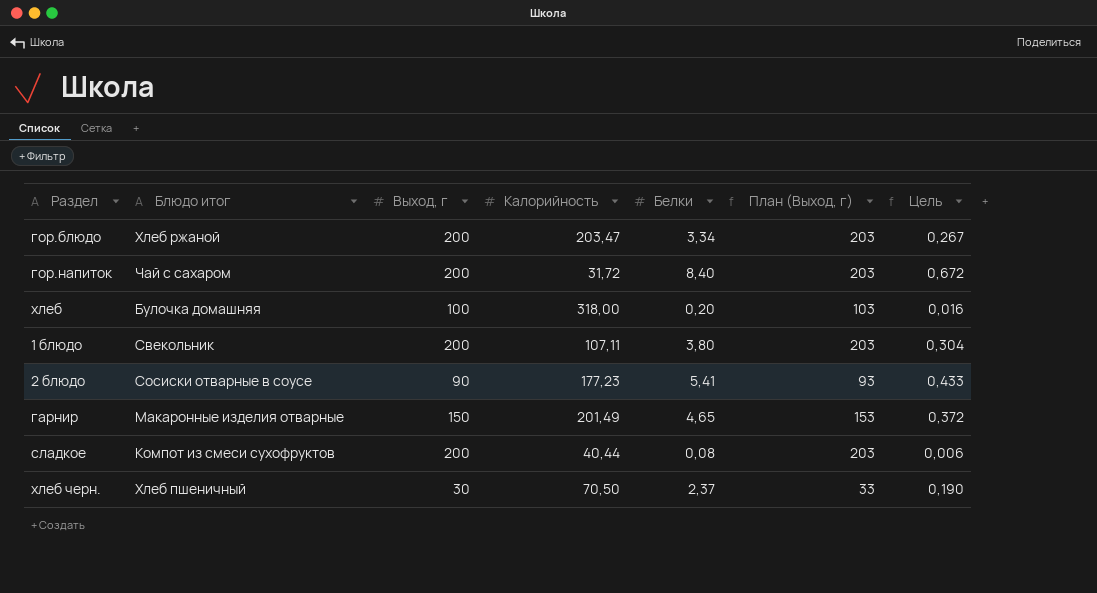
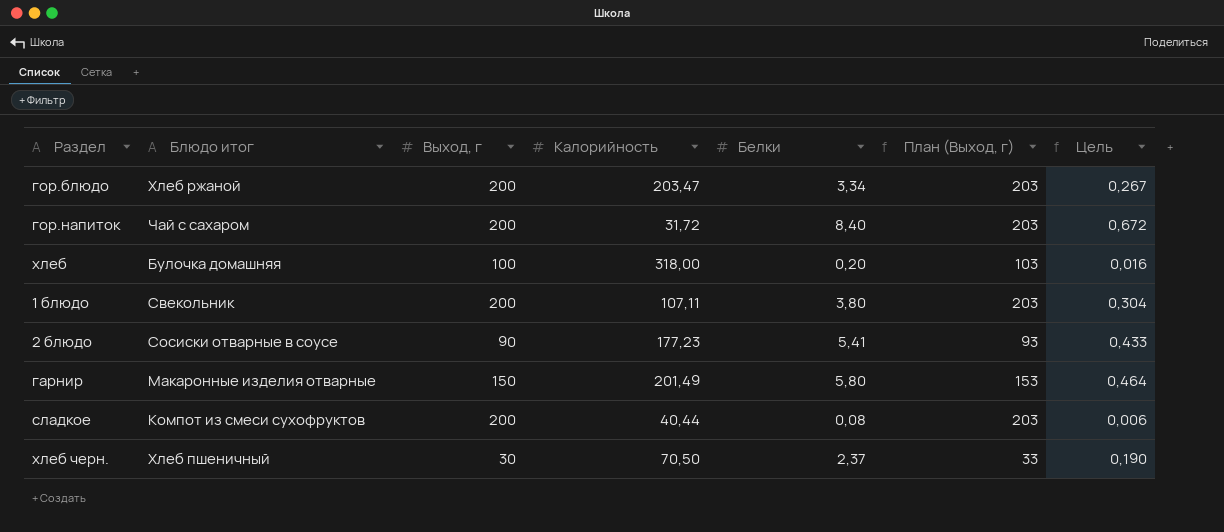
гарнир | Белки: 4,65 -> 5,80
гарнир | Цель: 0,372 -> 0,464

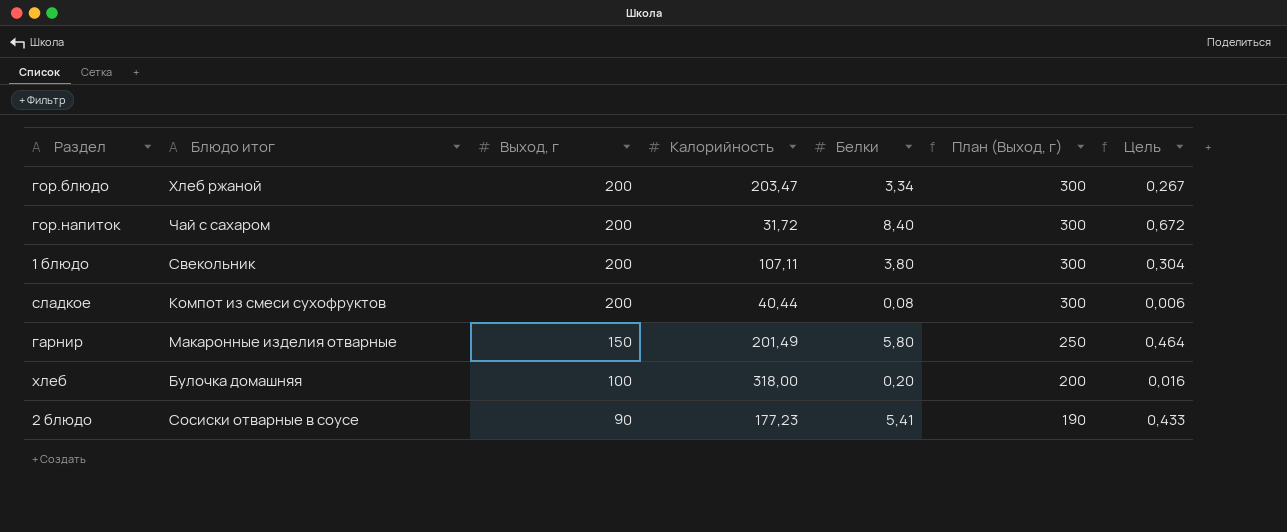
row order: none -> Выход, г descending
column План (Выход, г) | formula: [Выход, г] + 3 -> [Выход, г] + 100
row хлеб черн.: Хлеб пшеничный | 30 | 70,50 | 2,37 | 33 | 0,190 -> none

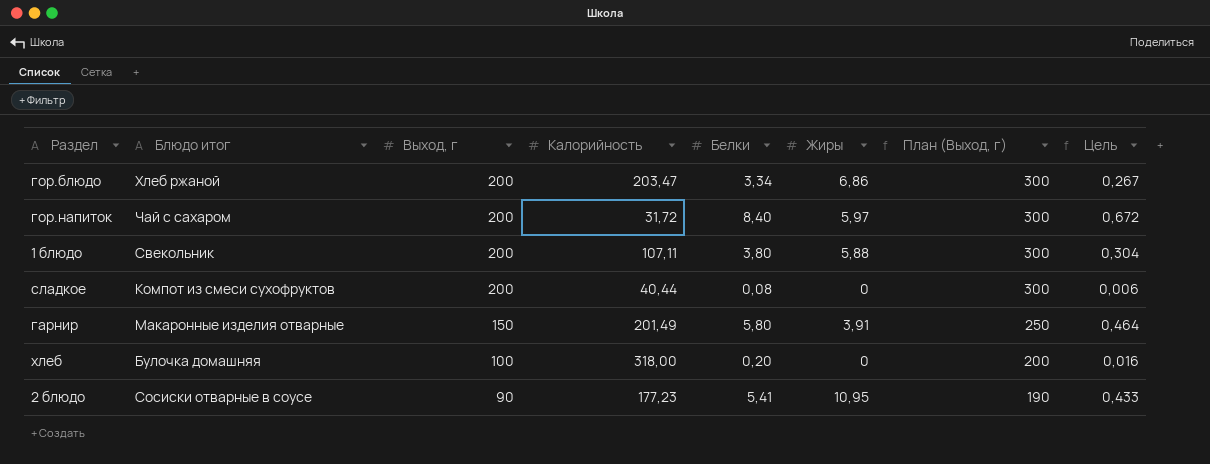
column Жиры | position: none -> 6

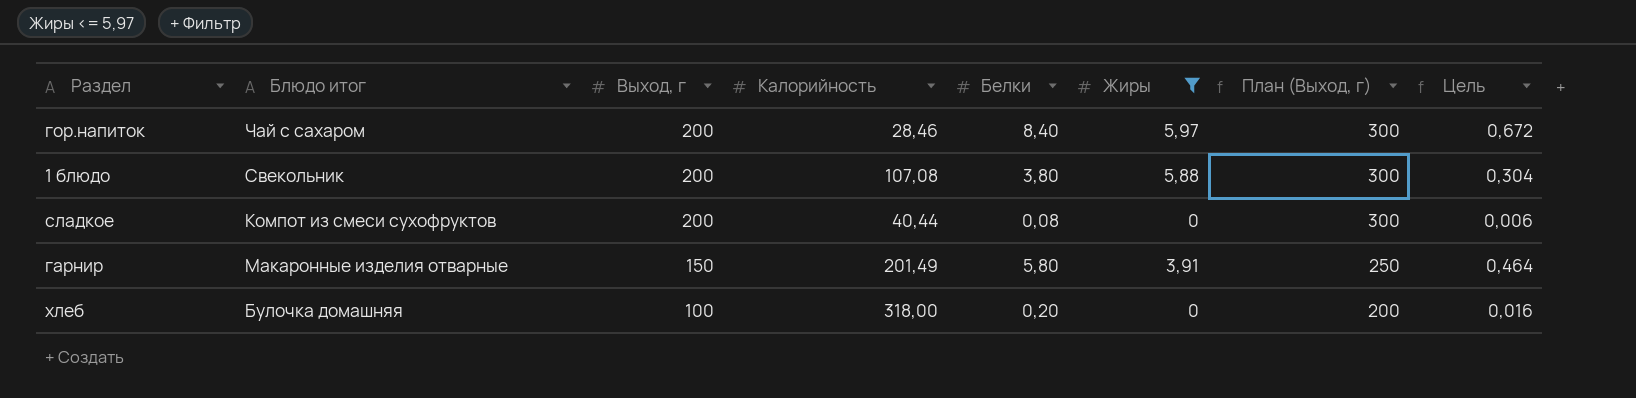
filter: none -> Жиры <= 5,97
гор.напиток | Калорийность: 31,72 -> 28,46
1 блюдо | Калорийность: 107,11 -> 107,08

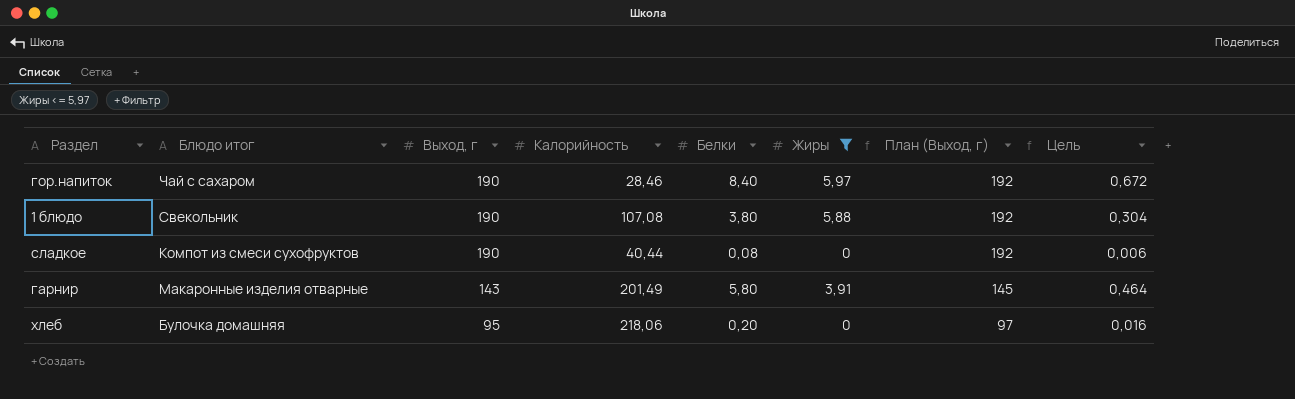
column План (Выход, г) | formula: [Выход, г] + 100 -> [Выход, г] + 2
гор.напиток | Выход, г: 200 -> 190
1 блюдо | Выход, г: 200 -> 190
сладкое | Выход, г: 200 -> 190
гарнир | Выход, г: 150 -> 143
хлеб | Выход, г: 100 -> 95
хлеб | Калорийность: 318,00 -> 218,06

